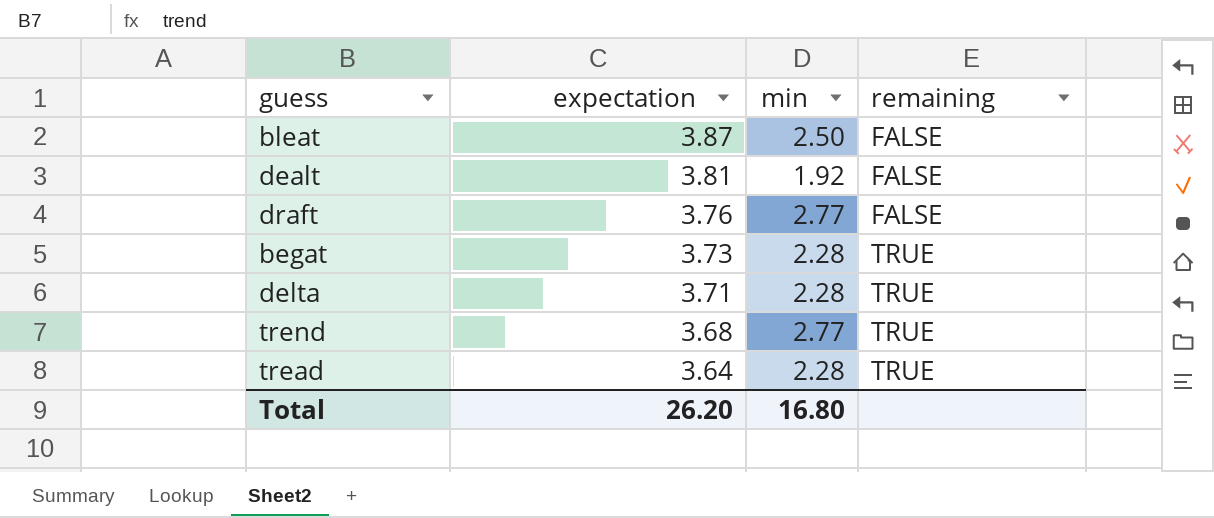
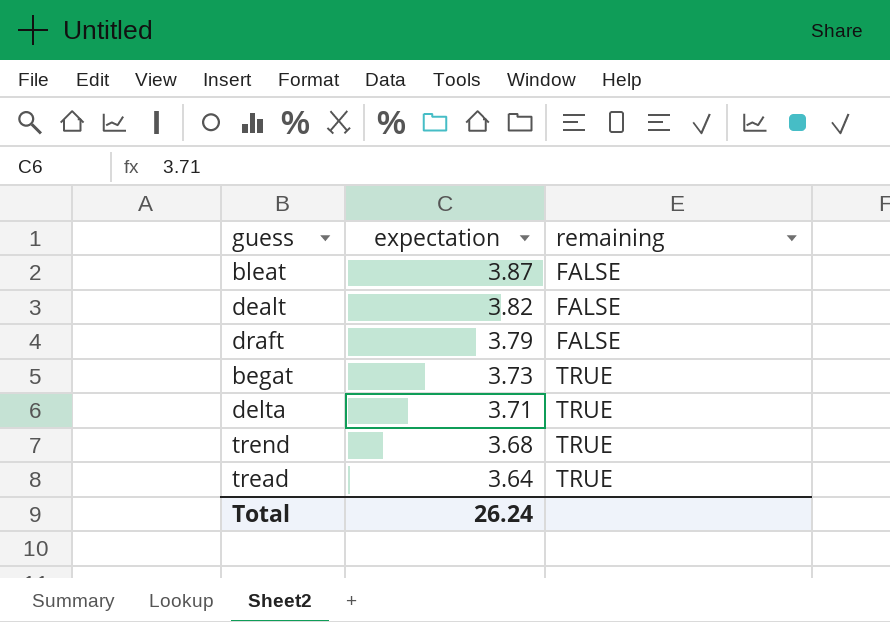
column min | position: 3 -> none
dealt | expectation: 3.81 -> 3.82
draft | expectation: 3.76 -> 3.79
Total | expectation: 26.20 -> 26.24

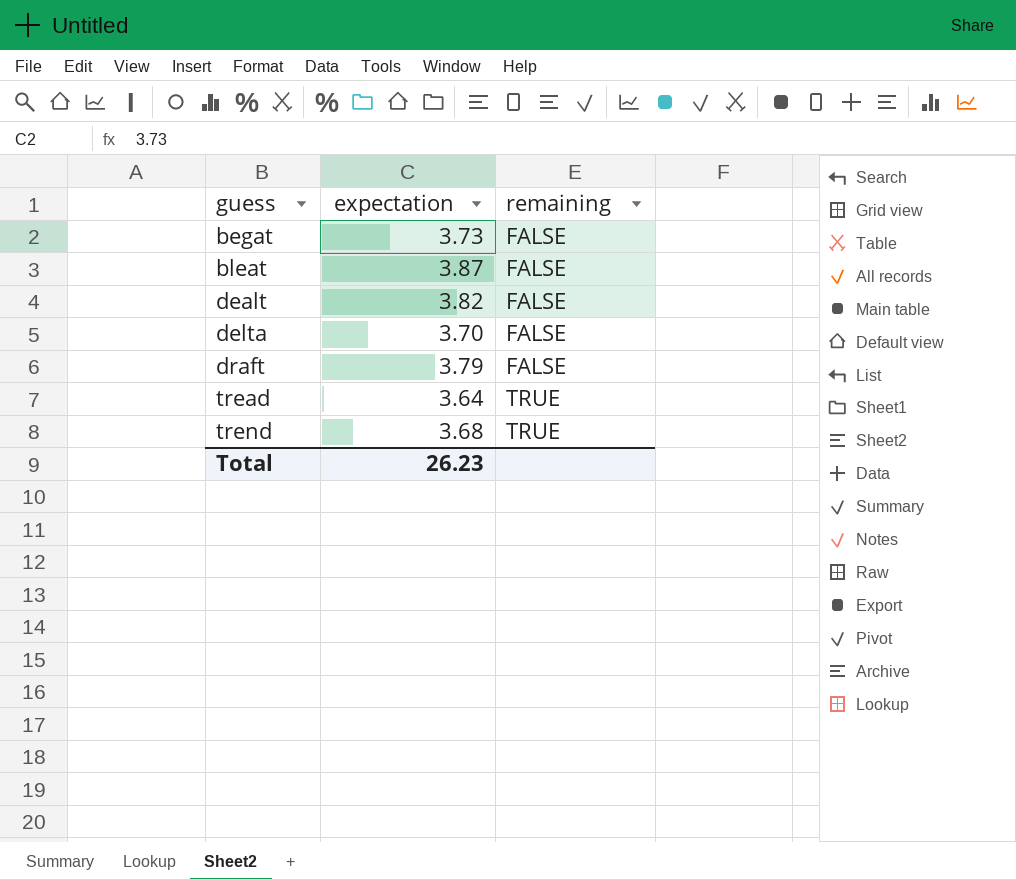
row order: expectation descending -> guess ascending
begat | remaining: TRUE -> FALSE
delta | expectation: 3.71 -> 3.70
delta | remaining: TRUE -> FALSE
Total | expectation: 26.24 -> 26.23

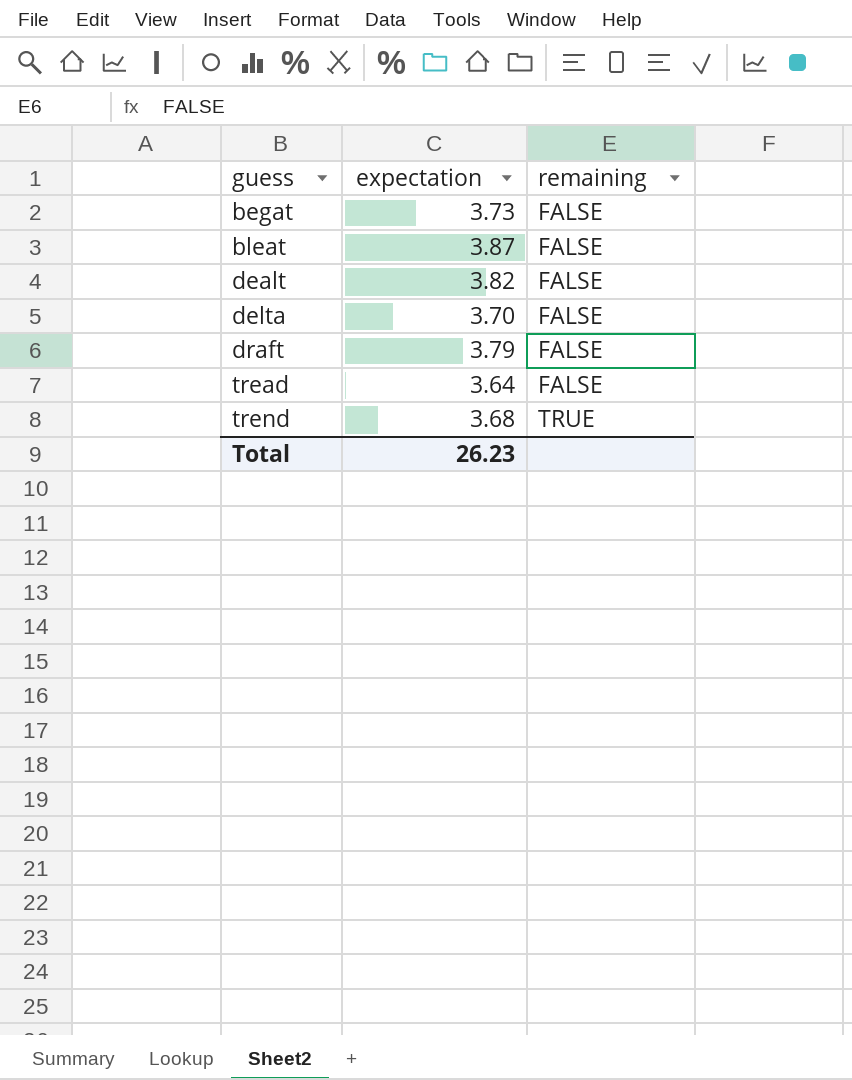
tread | remaining: TRUE -> FALSE

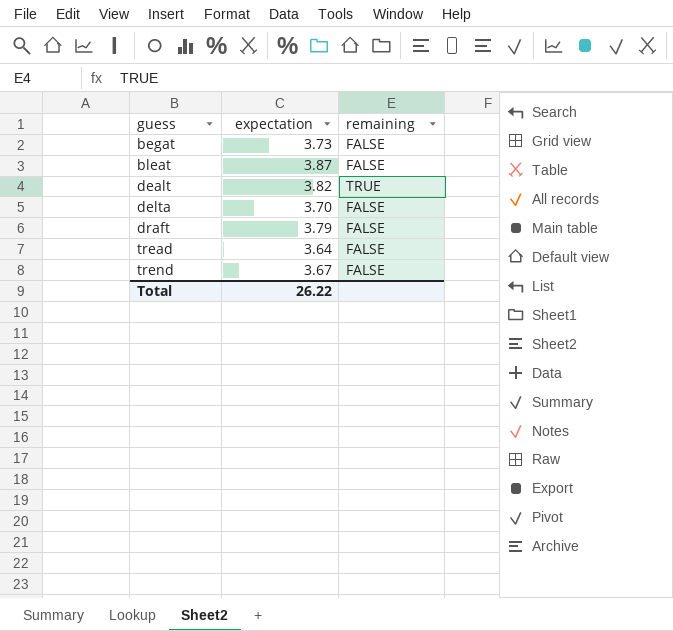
dealt | remaining: FALSE -> TRUE
trend | expectation: 3.68 -> 3.67
trend | remaining: TRUE -> FALSE
Total | expectation: 26.23 -> 26.22

